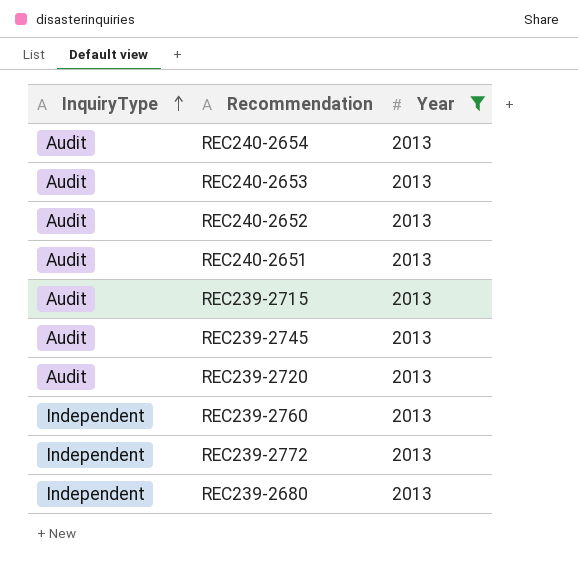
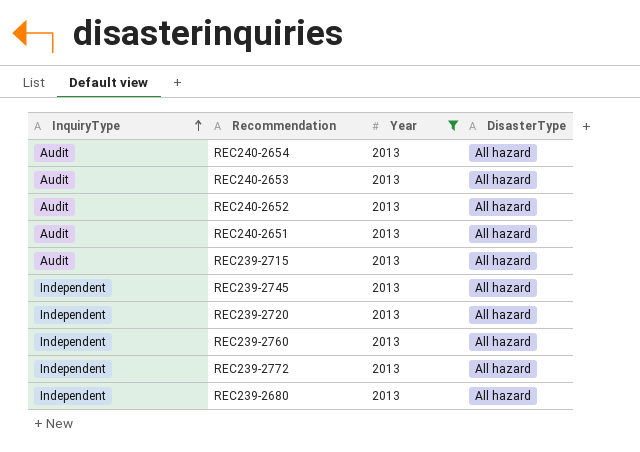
column DisasterType | position: none -> 4
REC239-2745 | InquiryType: Audit -> Independent
REC239-2720 | InquiryType: Audit -> Independent

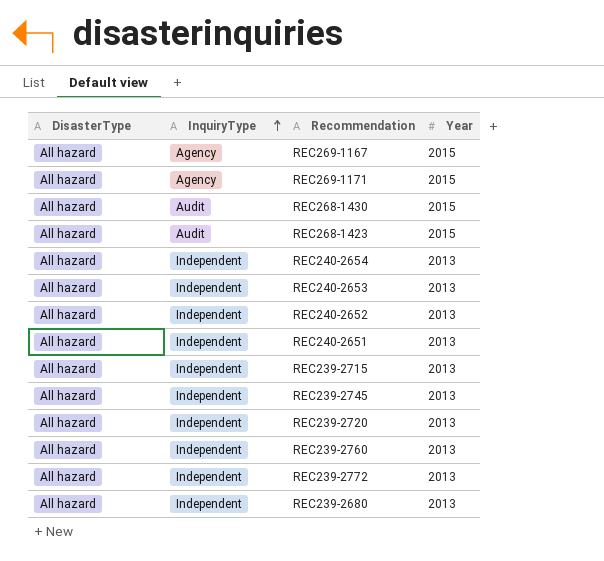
filter: Year = 2013 -> none
column DisasterType | position: 4 -> 1
REC240-2654 | InquiryType: Audit -> Independent
REC240-2653 | InquiryType: Audit -> Independent
REC240-2652 | InquiryType: Audit -> Independent
REC240-2651 | InquiryType: Audit -> Independent
REC239-2715 | InquiryType: Audit -> Independent

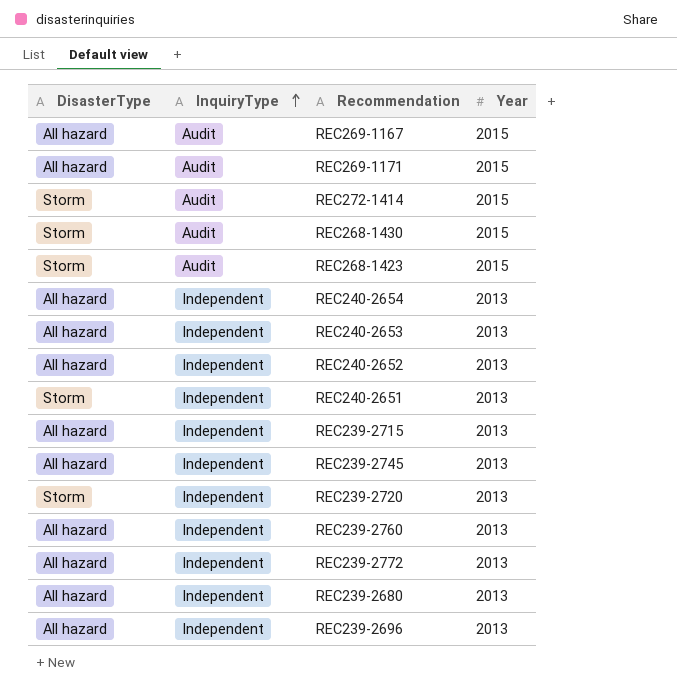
REC269-1167 | InquiryType: Agency -> Audit
REC269-1171 | InquiryType: Agency -> Audit
row REC272-1414: none -> Storm | Audit | 2015
REC268-1430 | DisasterType: All hazard -> Storm
REC268-1423 | DisasterType: All hazard -> Storm
REC240-2651 | DisasterType: All hazard -> Storm
REC239-2720 | DisasterType: All hazard -> Storm
row REC239-2696: none -> All hazard | Independent | 2013

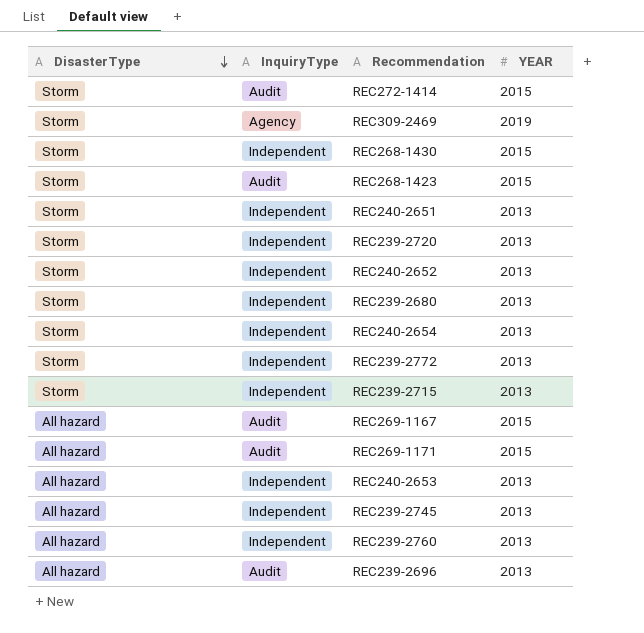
row order: InquiryType ascending -> DisasterType descending
column name: Year -> YEAR
row REC309-2469: none -> Storm | Agency | 2019
REC268-1430 | InquiryType: Audit -> Independent
REC240-2652 | DisasterType: All hazard -> Storm
REC239-2680 | DisasterType: All hazard -> Storm
REC240-2654 | DisasterType: All hazard -> Storm
REC239-2772 | DisasterType: All hazard -> Storm
REC239-2715 | DisasterType: All hazard -> Storm
REC239-2696 | InquiryType: Independent -> Audit

